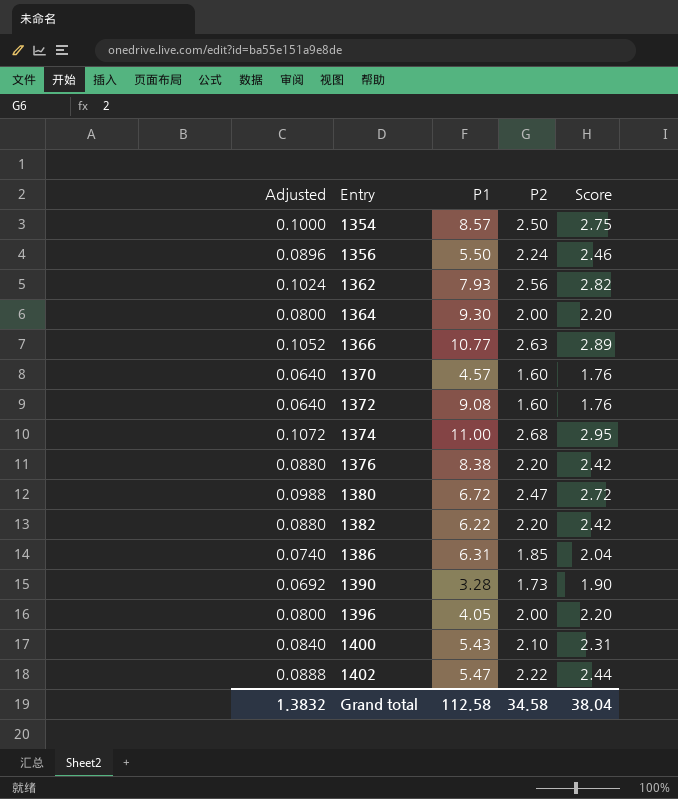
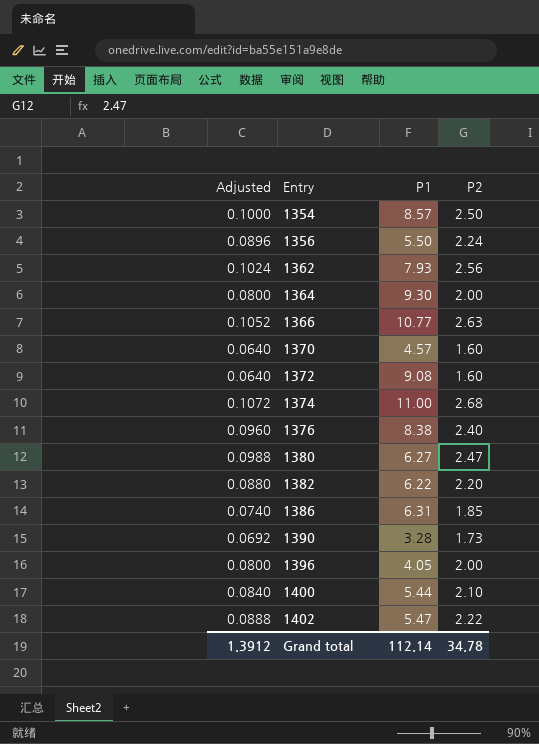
column Score | formula: [P2] * 1.1 -> none
1376 | Adjusted: 0.0880 -> 0.0960
1376 | P2: 2.20 -> 2.40
1380 | P1: 6.72 -> 6.27
1400 | P1: 5.43 -> 5.44
Grand total | Adjusted: 1.3832 -> 1.3912
Grand total | P1: 112.58 -> 112.14
Grand total | P2: 34.58 -> 34.78

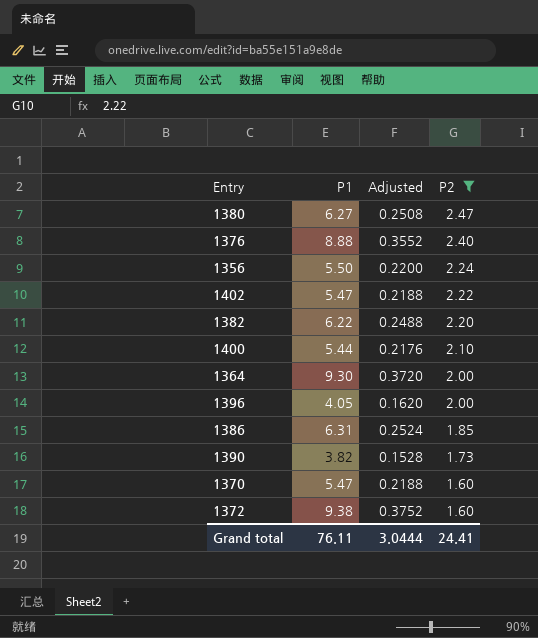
filter: none -> P2 <= 2.47
row order: Entry ascending -> P2 descending
column Adjusted | formula: [P2] * 0.04 -> [P1] * 0.04
column Adjusted | position: 1 -> 3
1376 | P1: 8.38 -> 8.88
1390 | P1: 3.28 -> 3.82
1370 | P1: 4.57 -> 5.47
1372 | P1: 9.08 -> 9.38
Grand total | P1: 112.14 -> 76.11
Grand total | Adjusted: 1.3912 -> 3.0444
Grand total | P2: 34.78 -> 24.41

